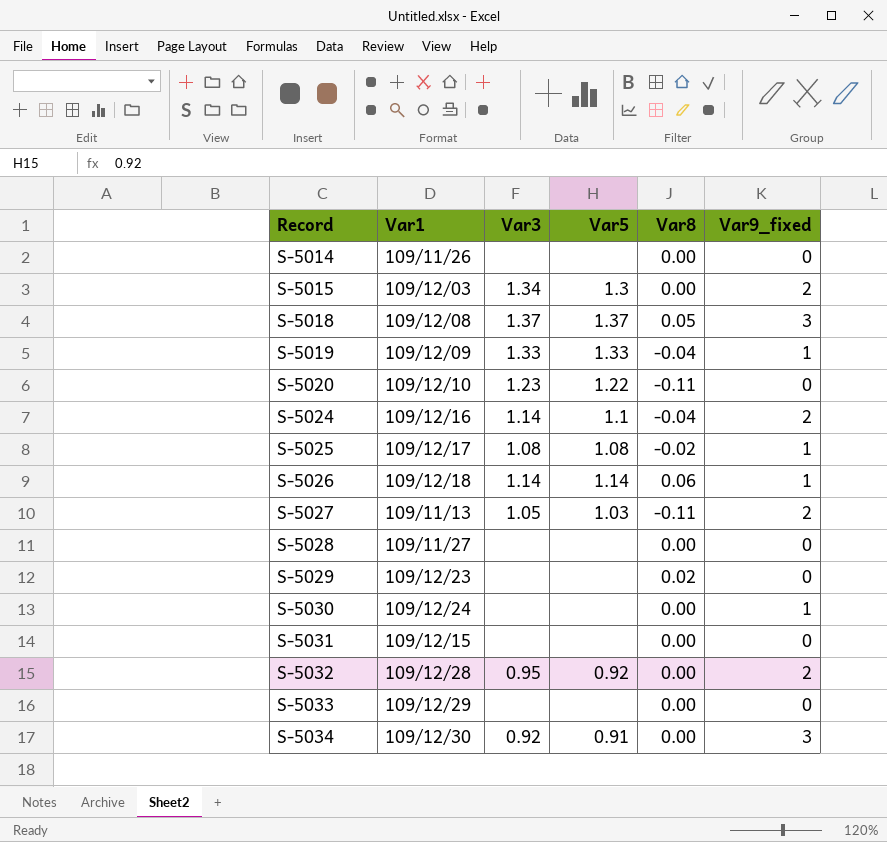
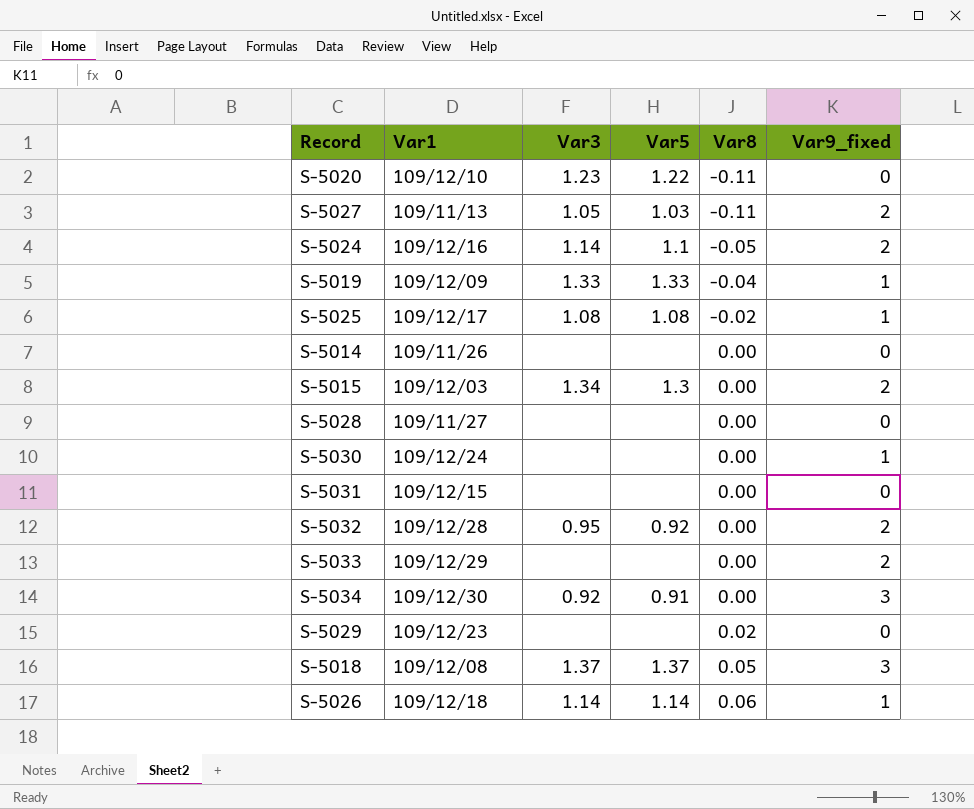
row order: Record ascending -> Var8 ascending
S-5024 | Var8: -0.04 -> -0.05
S-5033 | Var9_fixed: 0 -> 2

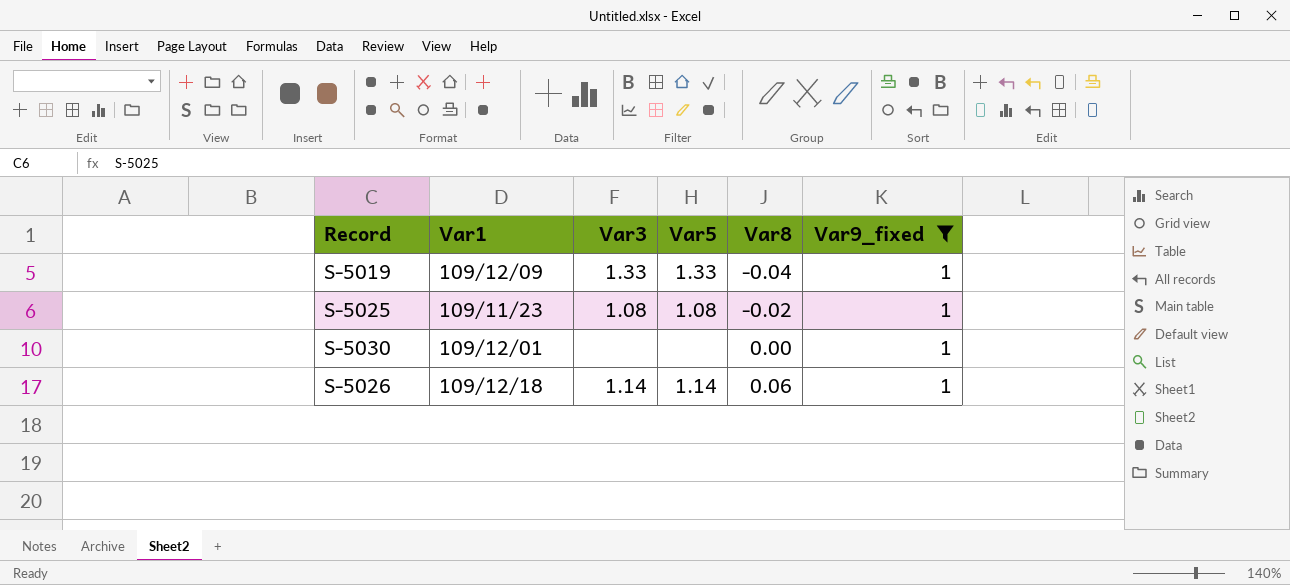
filter: none -> Var9_fixed = 1
S-5025 | Var1: 109/12/17 -> 109/11/23
S-5030 | Var1: 109/12/24 -> 109/12/01

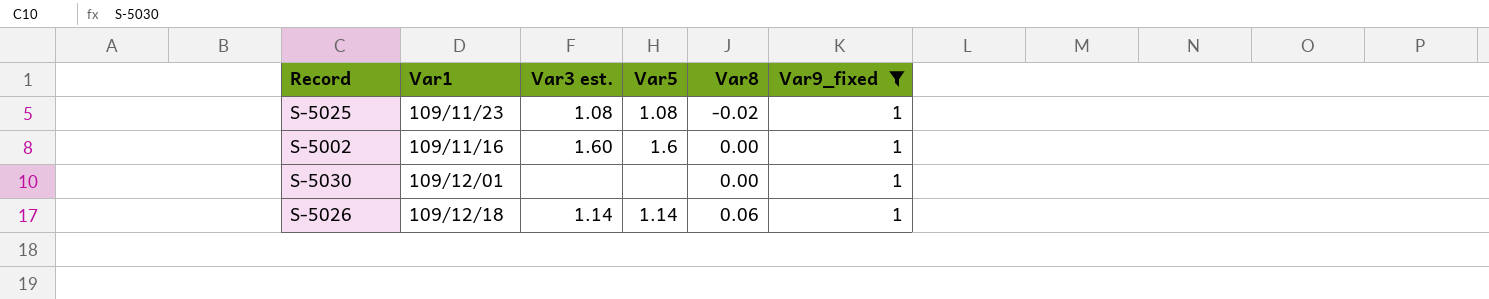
column name: Var3 -> Var3 est.
row S-5019: 109/12/09 | 1.33 | 1.33 | -0.04 | 1 -> none
row S-5002: none -> 109/11/16 | 1.60 | 1.6 | 0.00 | 1

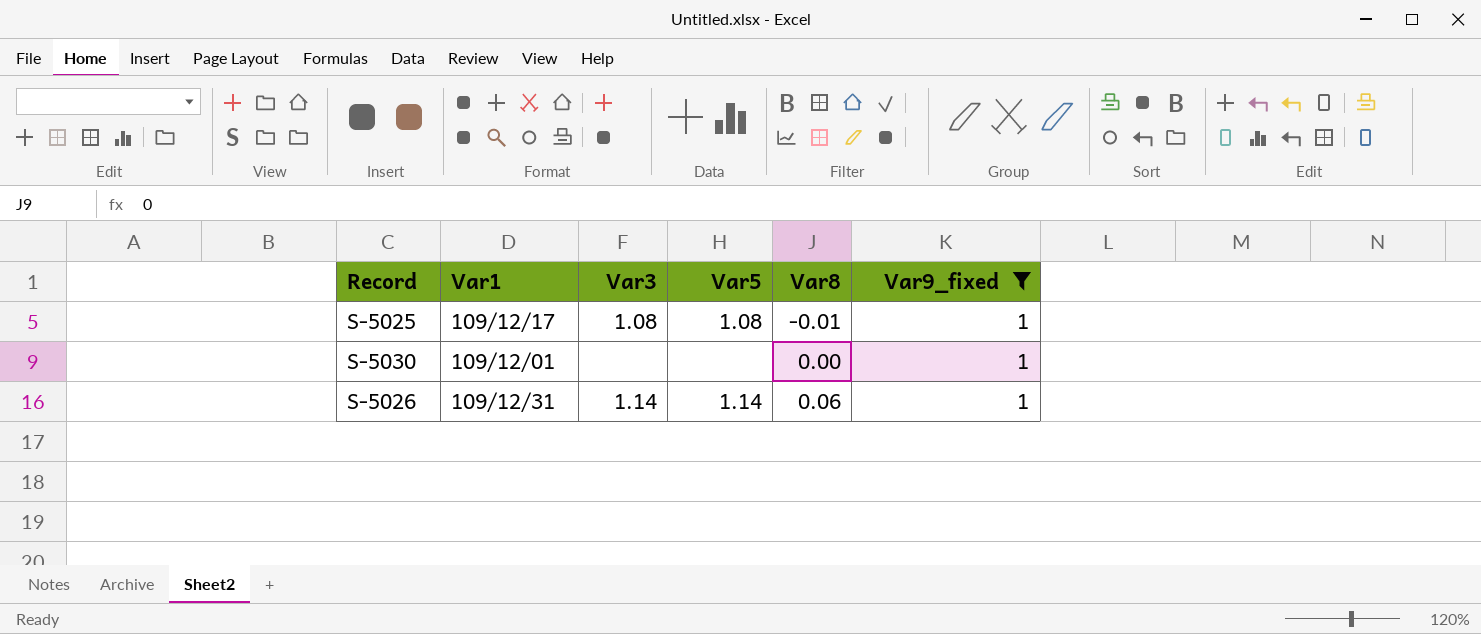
column name: Var3 est. -> Var3
row S-5002: 109/11/16 | 1.60 | 1.6 | 0.00 | 1 -> none
S-5025 | Var1: 109/11/23 -> 109/12/17
S-5025 | Var8: -0.02 -> -0.01
S-5026 | Var1: 109/12/18 -> 109/12/31

